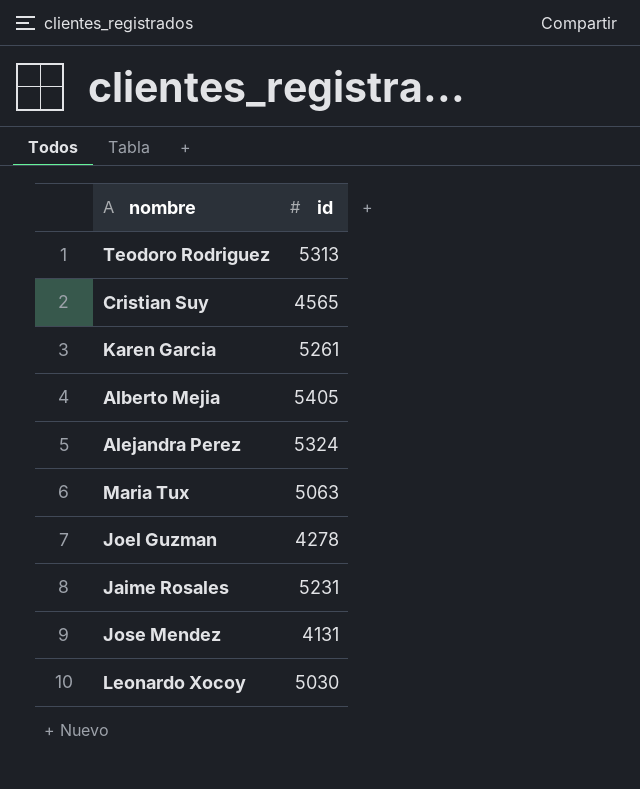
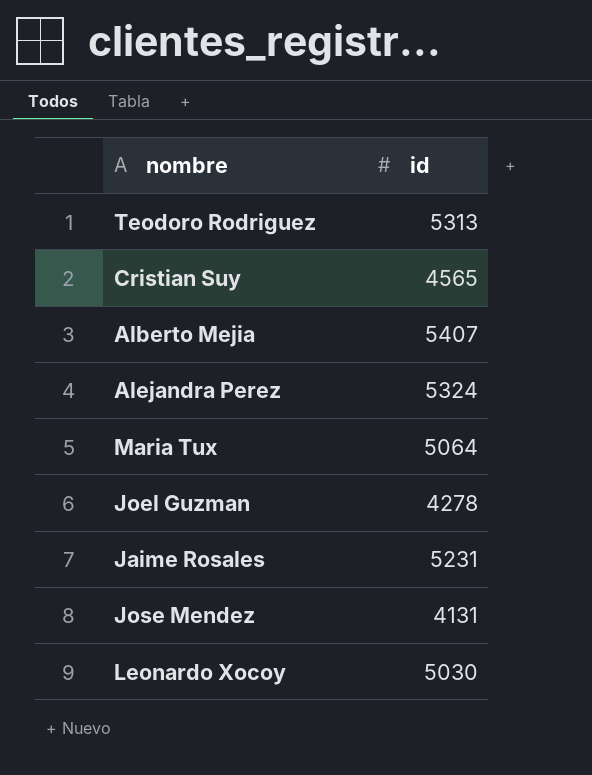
row Karen Garcia: 5261 -> none
Alberto Mejia | id: 5405 -> 5407
Maria Tux | id: 5063 -> 5064

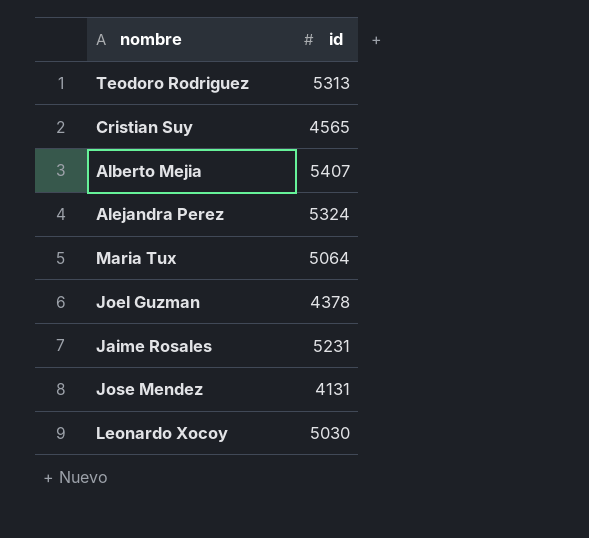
Joel Guzman | id: 4278 -> 4378

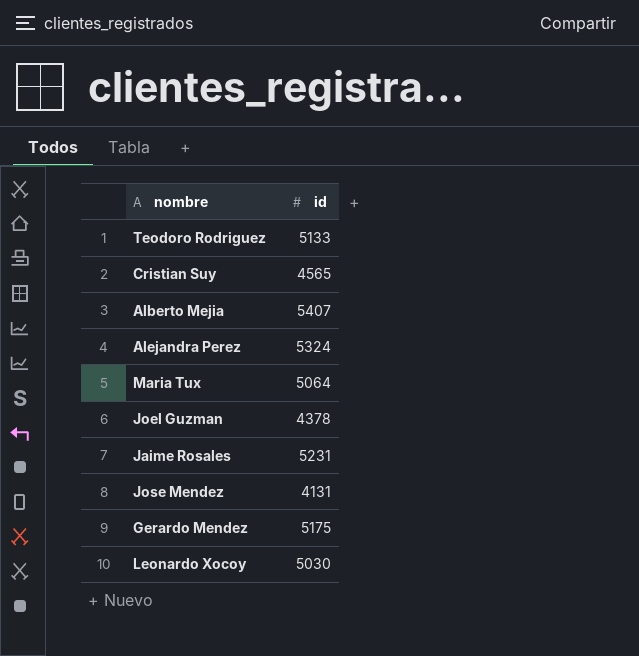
Teodoro Rodriguez | id: 5313 -> 5133
row Gerardo Mendez: none -> 5175

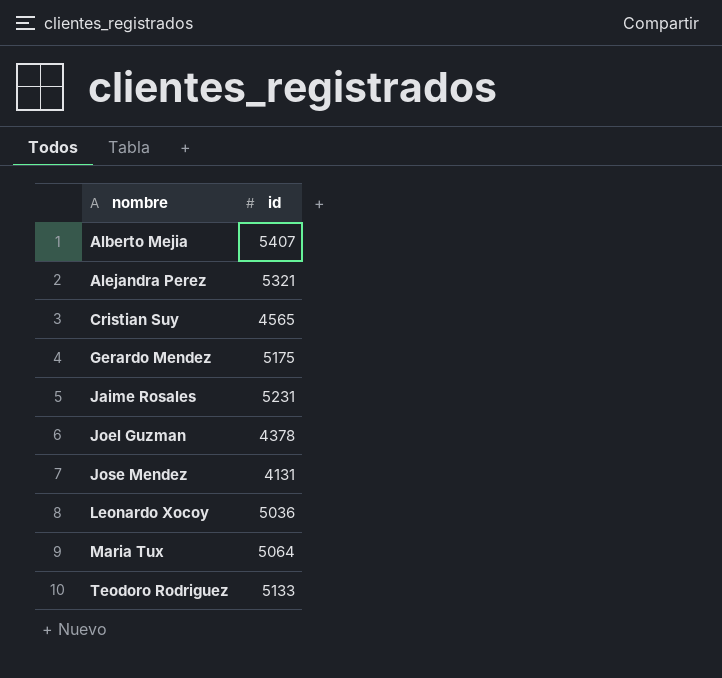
row order: none -> nombre ascending
Alejandra Perez | id: 5324 -> 5321
Leonardo Xocoy | id: 5030 -> 5036

